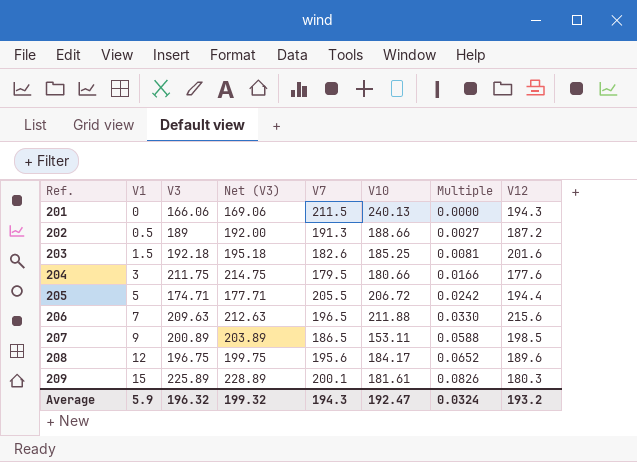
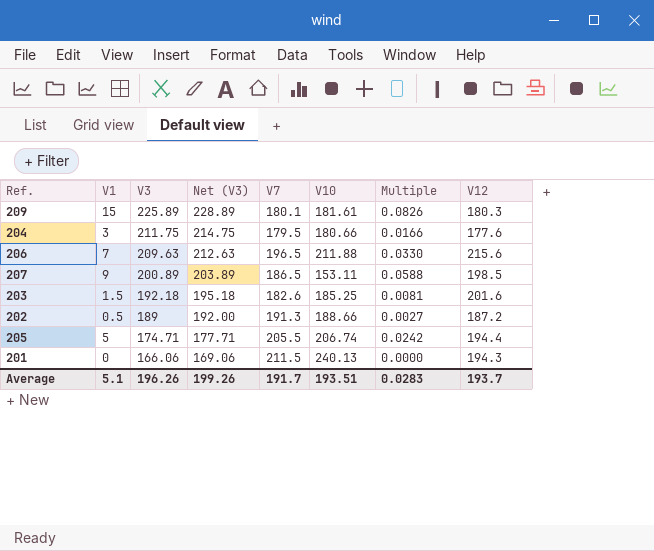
row order: Ref. ascending -> V3 descending
row 208: 12 | 196.75 | 199.75 | 195.6 | 184.17 | 0.0652 | 189.6 -> none
209 | V7: 200.1 -> 180.1
205 | V10: 206.72 -> 206.74
Average | V1: 5.9 -> 5.1
Average | V3: 196.32 -> 196.26
Average | Net (V3): 199.32 -> 199.26
Average | V7: 194.3 -> 191.7
Average | V10: 192.47 -> 193.51
Average | Multiple: 0.0324 -> 0.0283
Average | V12: 193.2 -> 193.7

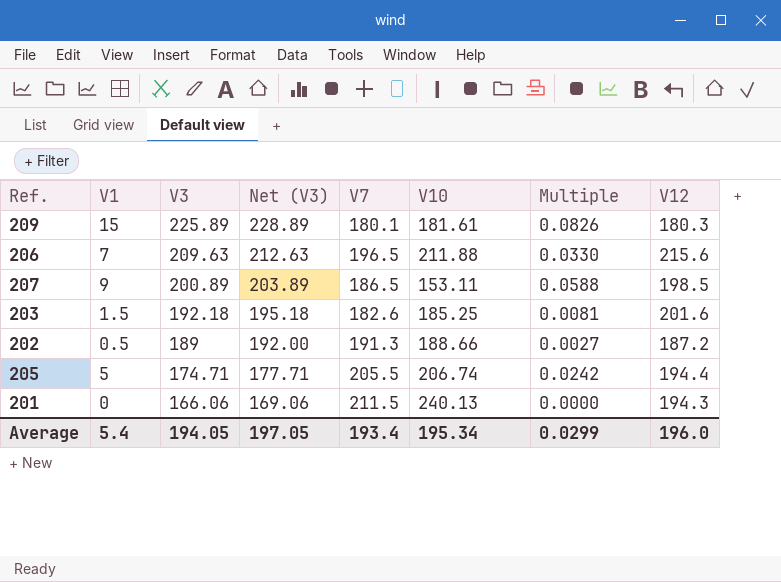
row 204: 3 | 211.75 | 214.75 | 179.5 | 180.66 | 0.0166 | 177.6 -> none
Average | V1: 5.1 -> 5.4
Average | V3: 196.26 -> 194.05
Average | Net (V3): 199.26 -> 197.05
Average | V7: 191.7 -> 193.4
Average | V10: 193.51 -> 195.34
Average | Multiple: 0.0283 -> 0.0299
Average | V12: 193.7 -> 196.0

